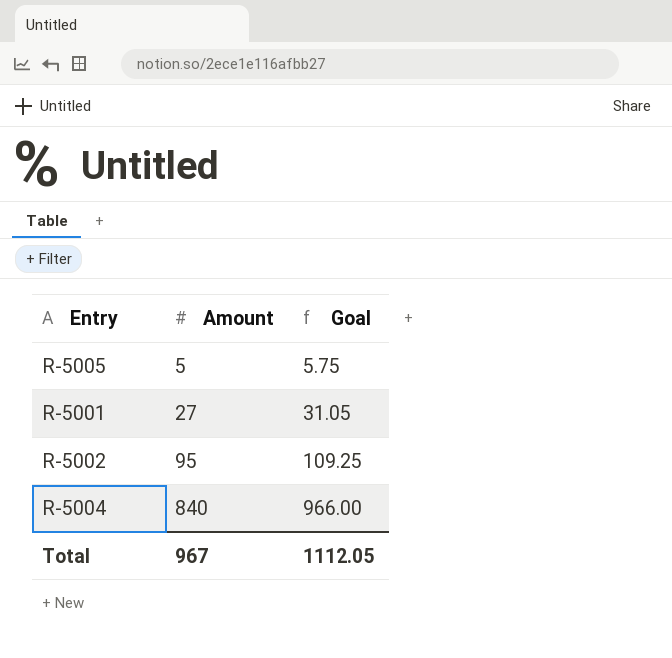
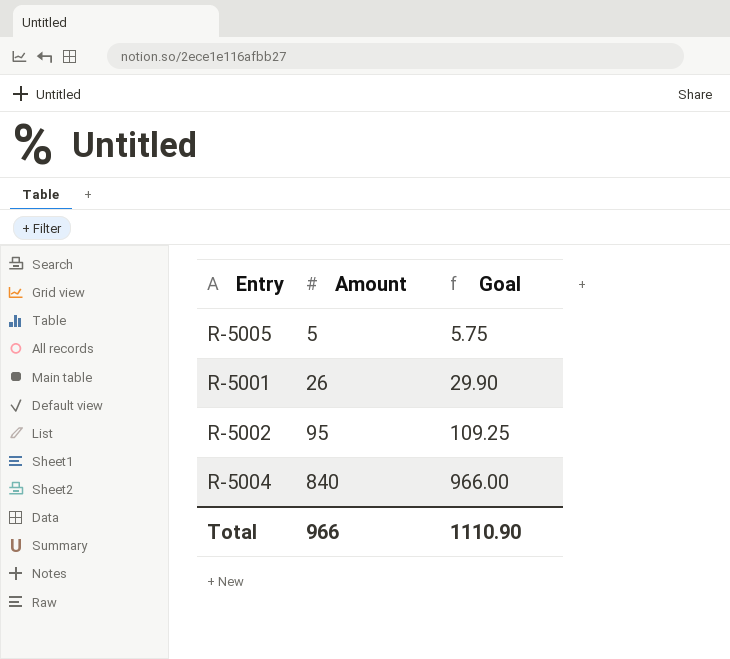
R-5001 | Amount: 27 -> 26
R-5001 | Goal: 31.05 -> 29.90
Total | Amount: 967 -> 966
Total | Goal: 1112.05 -> 1110.90

